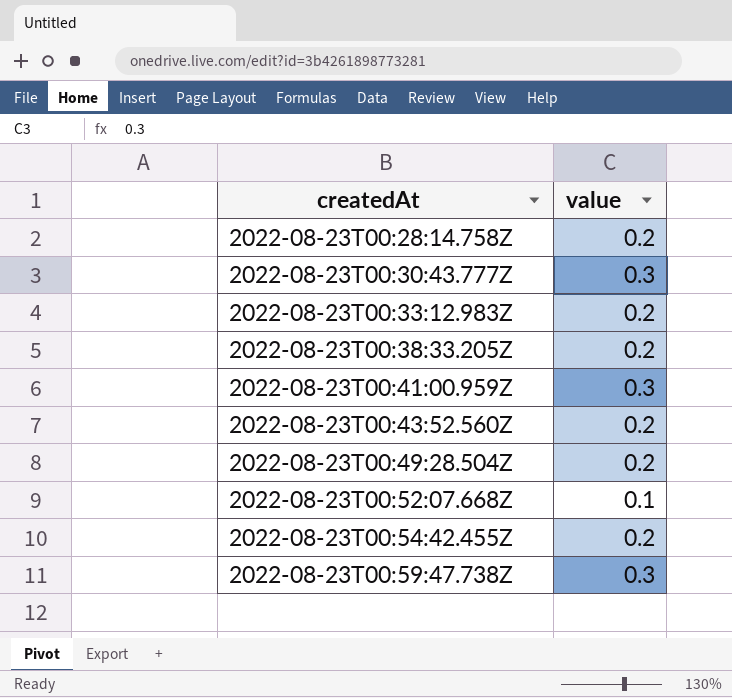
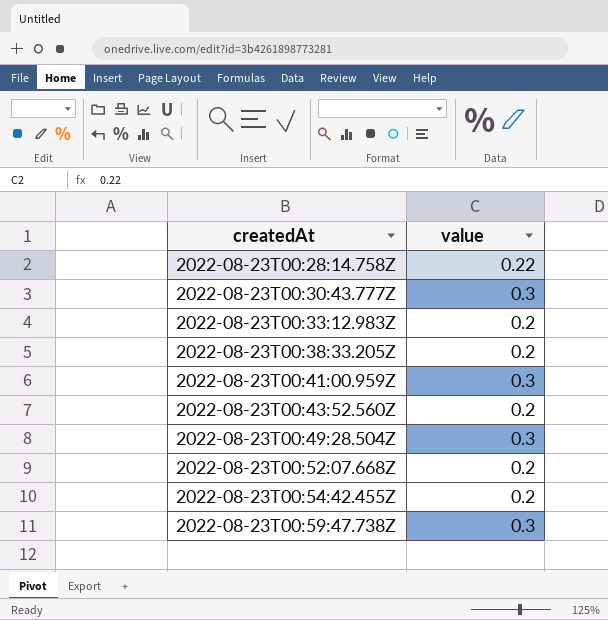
2022-08-23T00:28:14.758Z | value: 0.2 -> 0.22
2022-08-23T00:49:28.504Z | value: 0.2 -> 0.3
2022-08-23T00:52:07.668Z | value: 0.1 -> 0.2

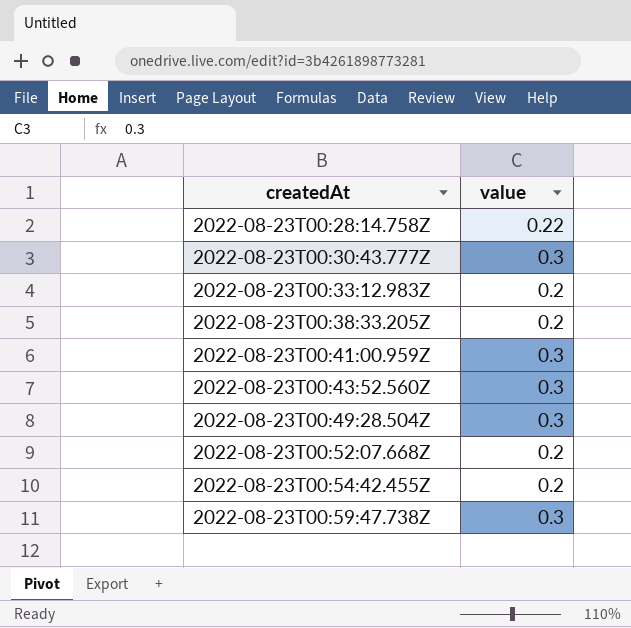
2022-08-23T00:43:52.560Z | value: 0.2 -> 0.3

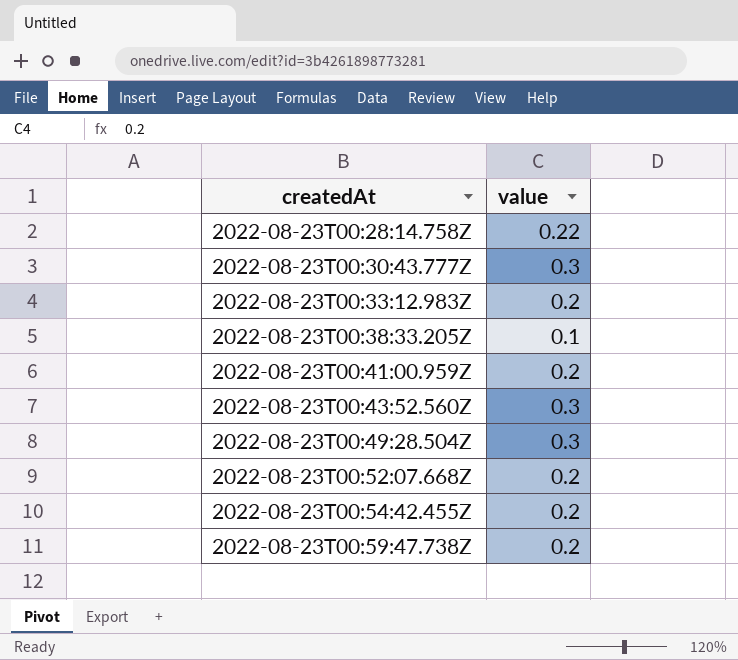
2022-08-23T00:38:33.205Z | value: 0.2 -> 0.1
2022-08-23T00:41:00.959Z | value: 0.3 -> 0.2
2022-08-23T00:59:47.738Z | value: 0.3 -> 0.2

